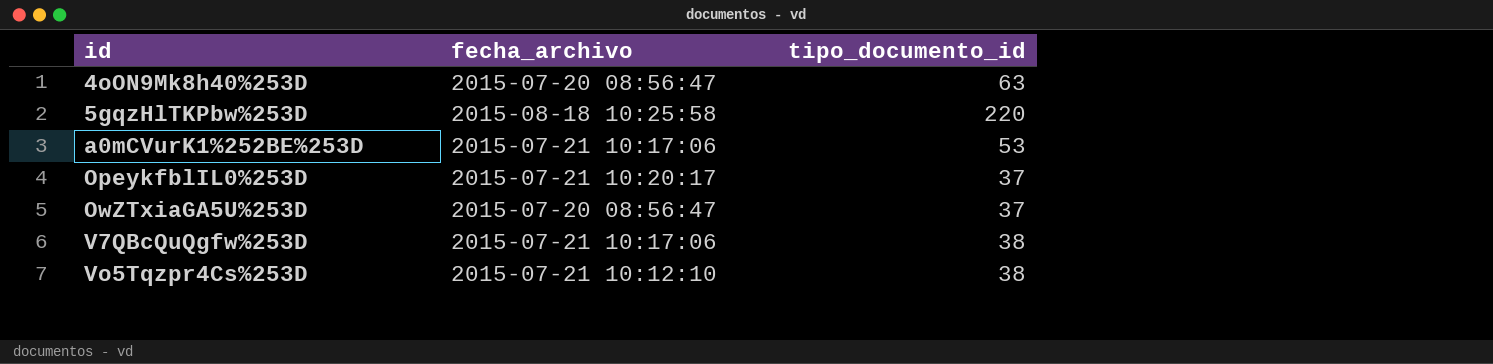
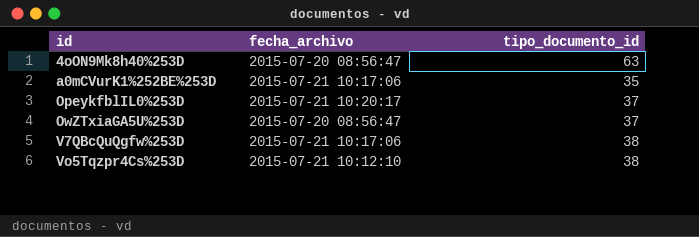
row 5gqzHlTKPbw%253D: 2015-08-18 10:25:58 | 220 -> none
a0mCVurK1%252BE%253D | tipo_documento_id: 53 -> 35

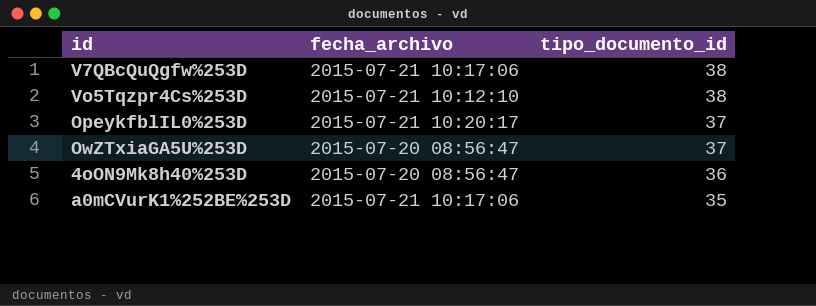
row order: id ascending -> tipo_documento_id descending
4oON9Mk8h40%253D | tipo_documento_id: 63 -> 36

